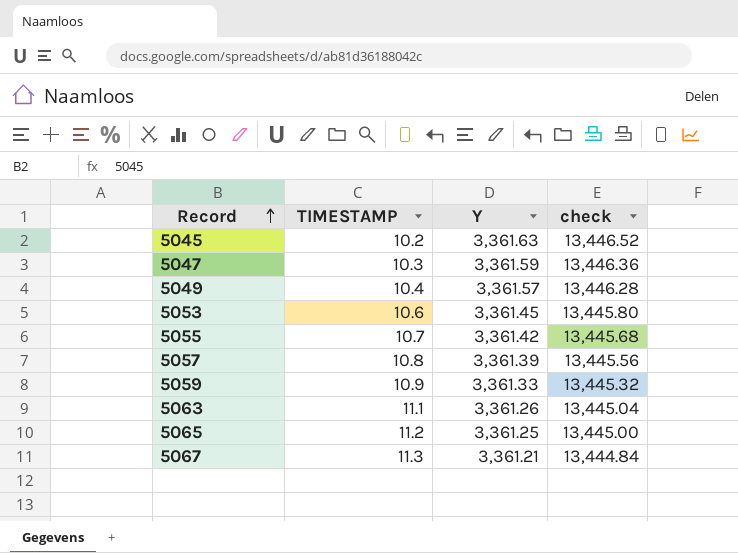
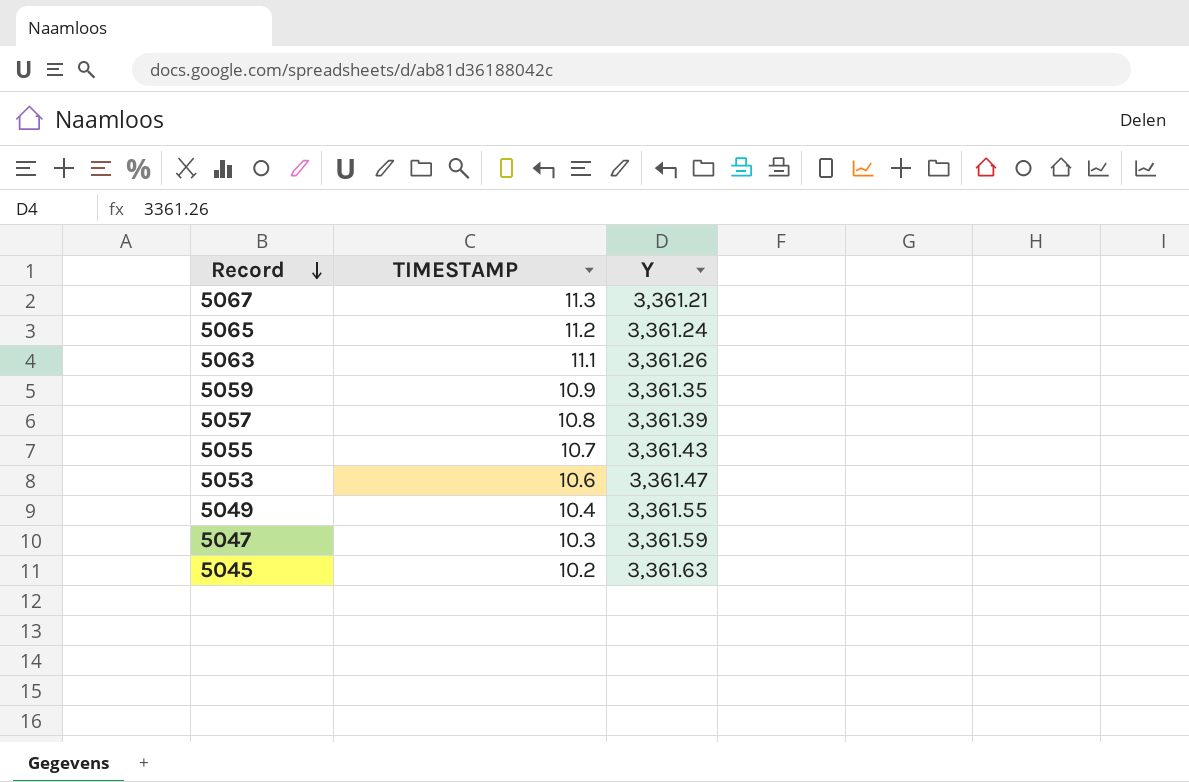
row order: Record ascending -> Record descending
column check | formula: [Y] * 4 -> none
5065 | Y: 3,361.25 -> 3,361.24
5059 | Y: 3,361.33 -> 3,361.35
5055 | Y: 3,361.42 -> 3,361.43
5053 | Y: 3,361.45 -> 3,361.47
5049 | Y: 3,361.57 -> 3,361.55

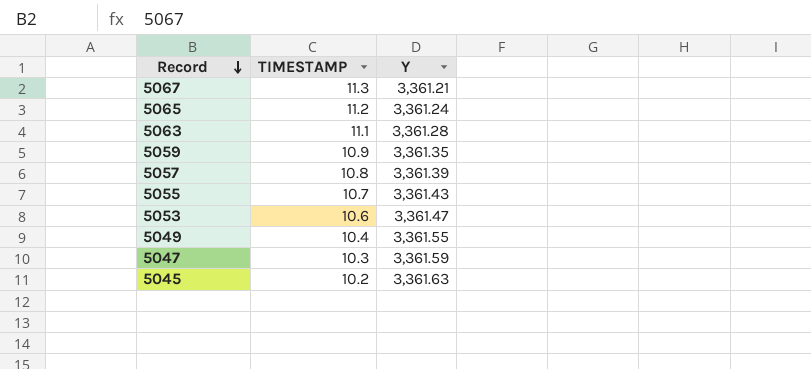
5063 | Y: 3,361.26 -> 3,361.28

